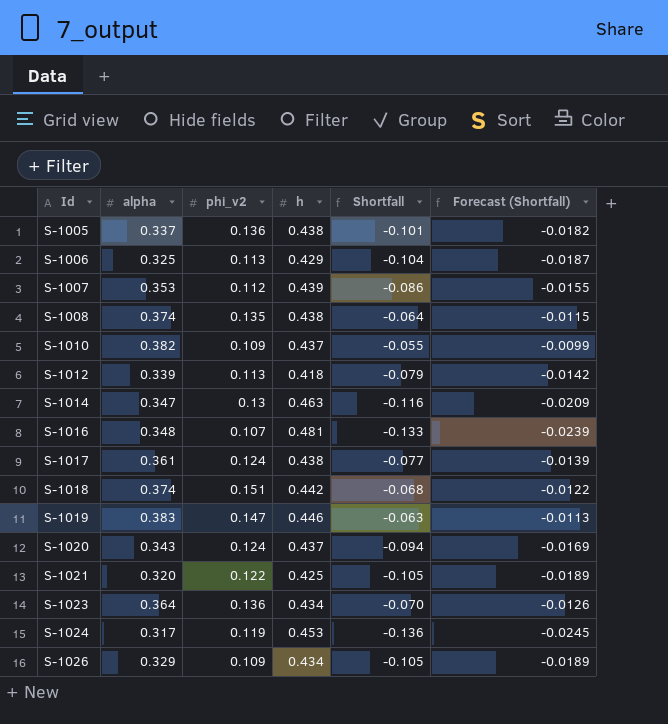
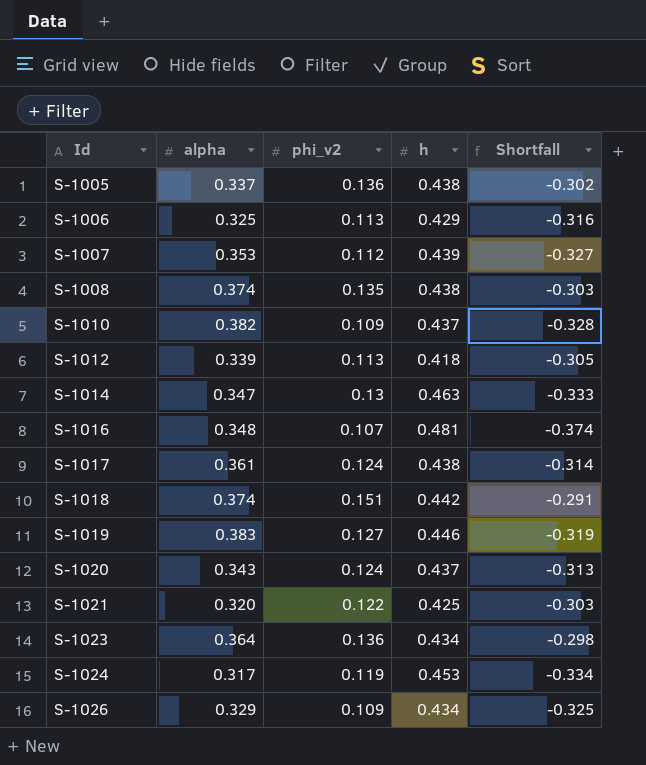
column Forecast (Shortfall) | formula: [Shortfall] * 0.18 -> none
column Shortfall | formula: [alpha] - [h] -> [phi_v2] - [h]
S-1019 | phi_v2: 0.147 -> 0.127

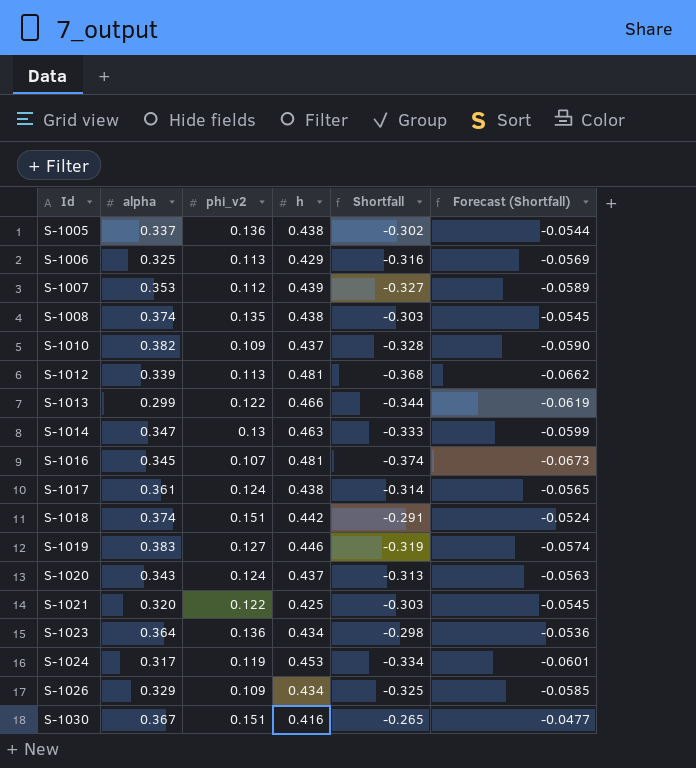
column Forecast (Shortfall) | formula: none -> [Shortfall] * 0.18
S-1012 | h: 0.418 -> 0.481
S-1012 | Shortfall: -0.305 -> -0.368
row S-1013: none -> 0.299 | 0.122 | 0.466 | -0.344 | -0.0619
S-1016 | alpha: 0.348 -> 0.345
row S-1030: none -> 0.367 | 0.151 | 0.416 | -0.265 | -0.0477

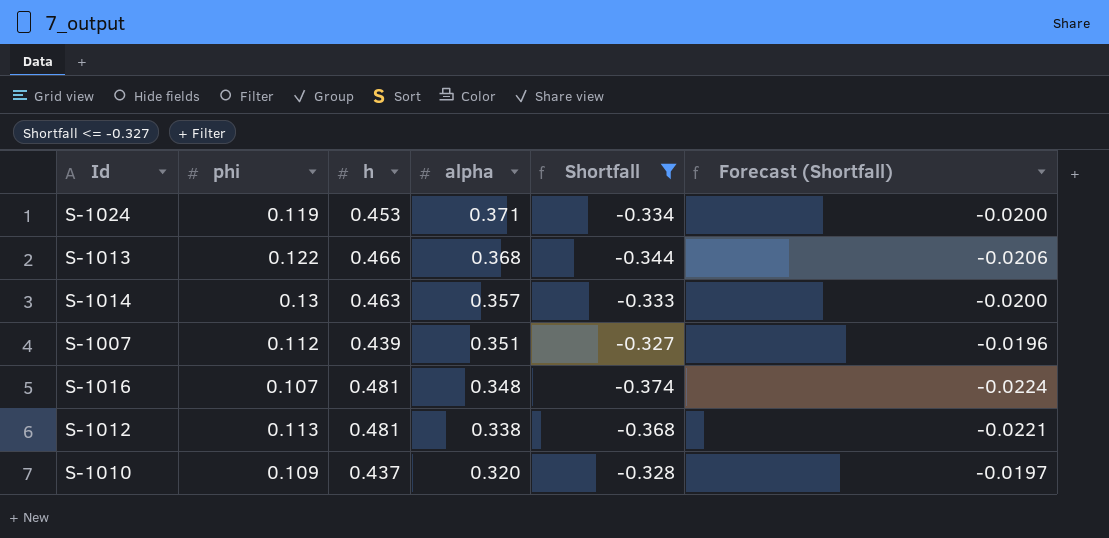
filter: none -> Shortfall <= -0.327
row order: Id ascending -> alpha descending
column name: phi_v2 -> phi
column alpha | position: 2 -> 4
column Forecast (Shortfall) | formula: [Shortfall] * 0.18 -> [Shortfall] * 0.06
S-1024 | alpha: 0.317 -> 0.371
S-1013 | alpha: 0.299 -> 0.368
S-1014 | alpha: 0.347 -> 0.357
S-1007 | alpha: 0.353 -> 0.351
S-1016 | alpha: 0.345 -> 0.348
S-1012 | alpha: 0.339 -> 0.338
S-1010 | alpha: 0.382 -> 0.320

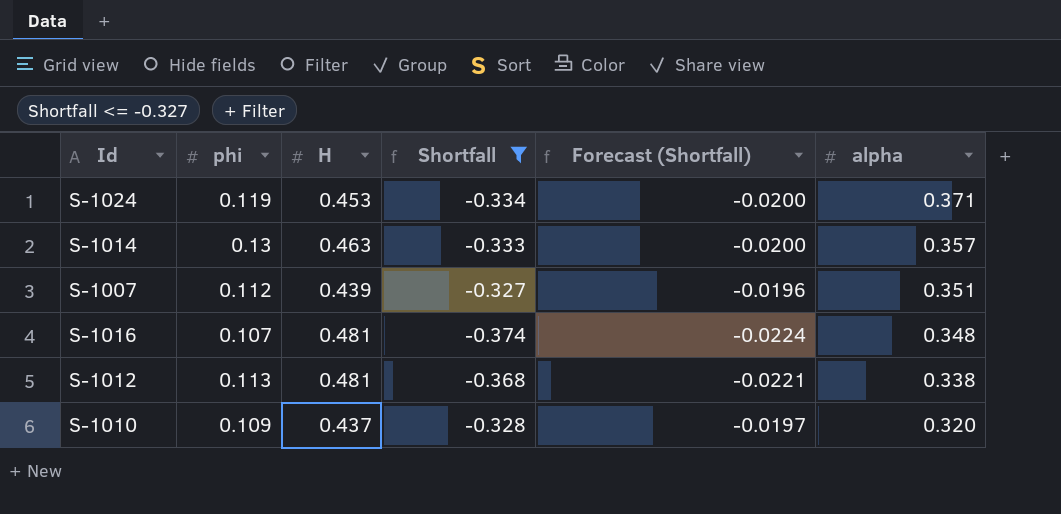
column name: h -> H
column alpha | position: 4 -> 6
row S-1013: 0.122 | 0.466 | 0.368 | -0.344 | -0.0206 -> none

